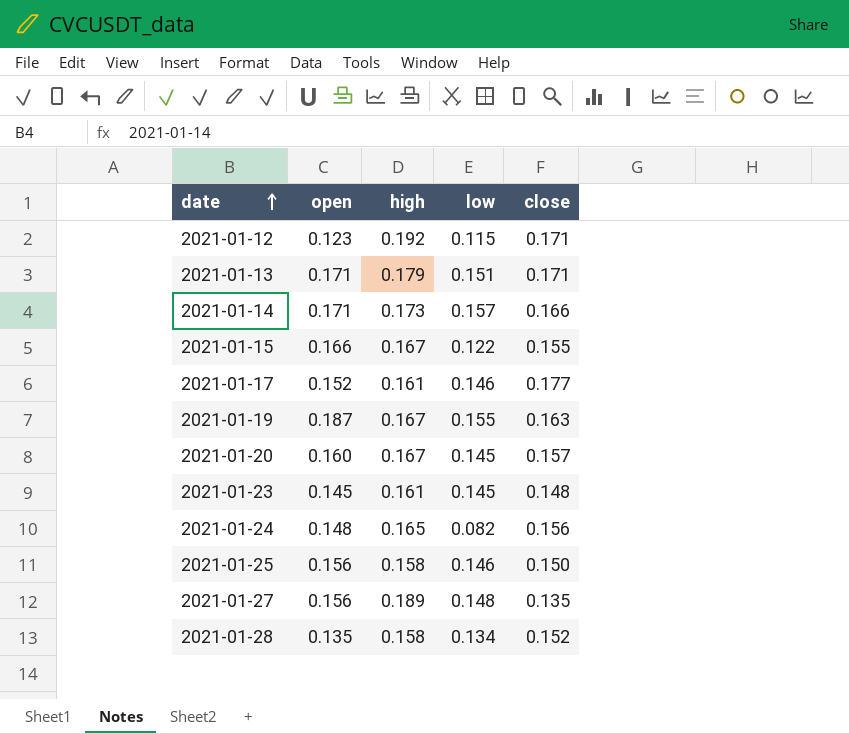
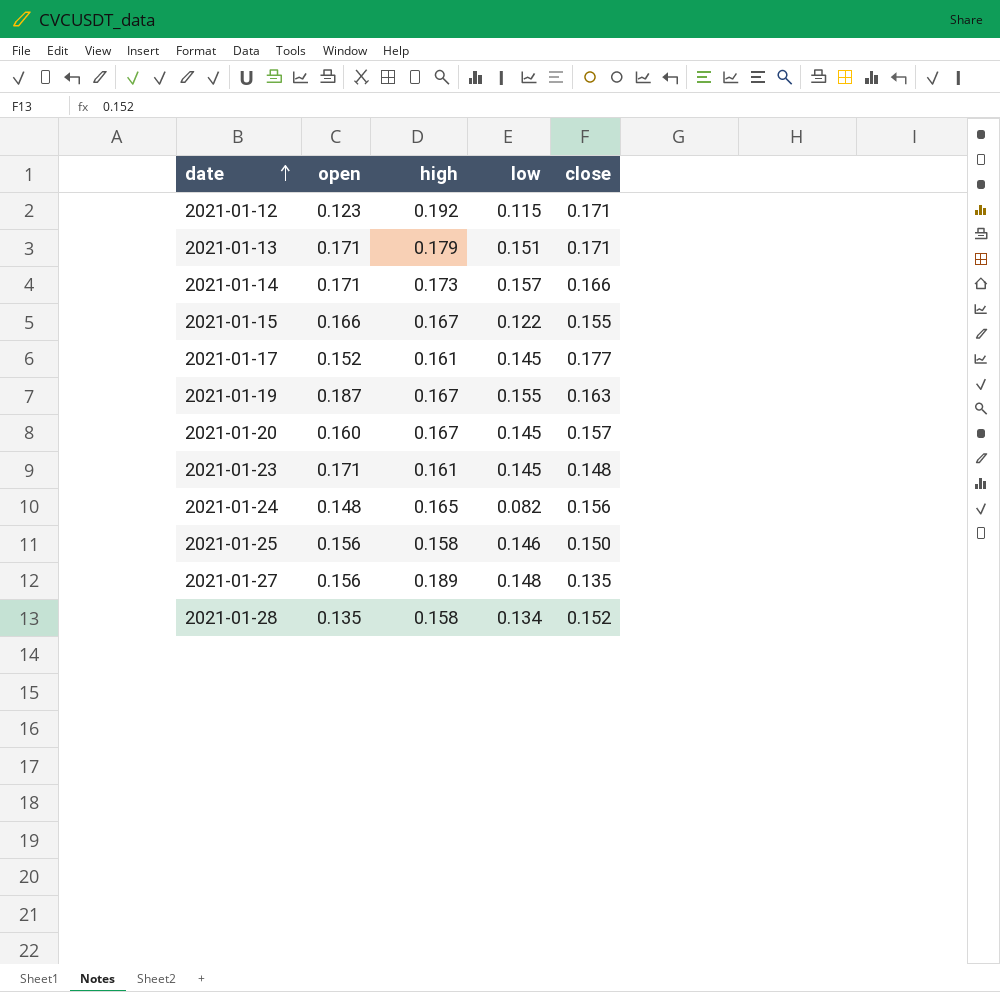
2021-01-17 | low: 0.146 -> 0.145
2021-01-23 | open: 0.145 -> 0.171

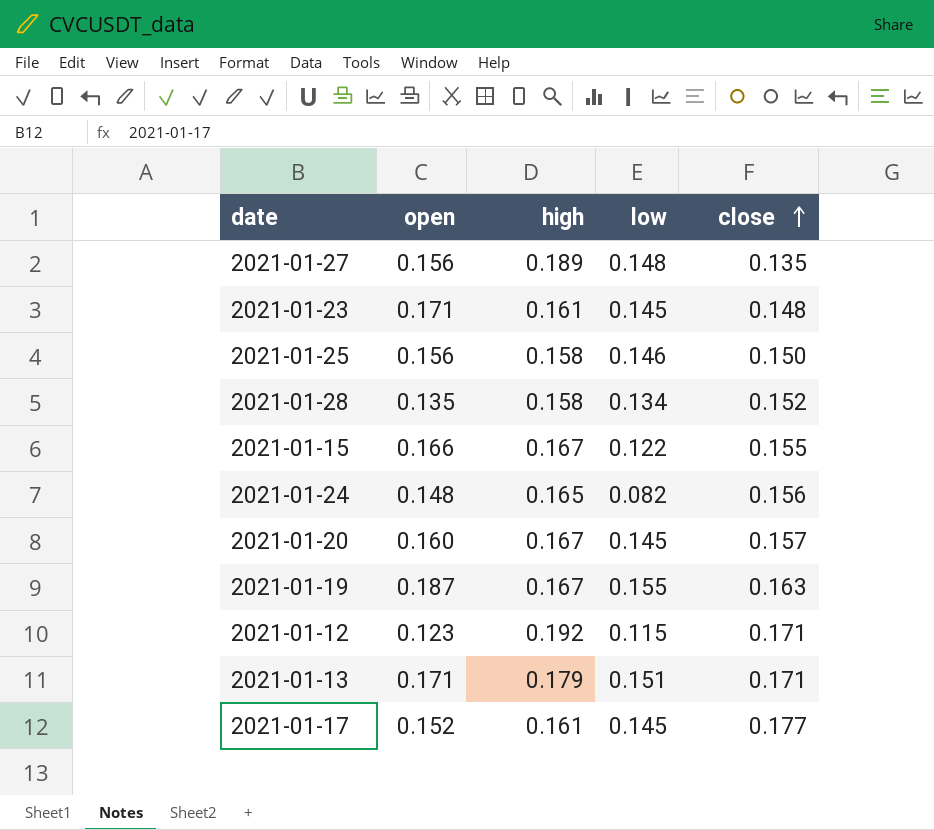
row order: date ascending -> close ascending
row 2021-01-14: 0.171 | 0.173 | 0.157 | 0.166 -> none

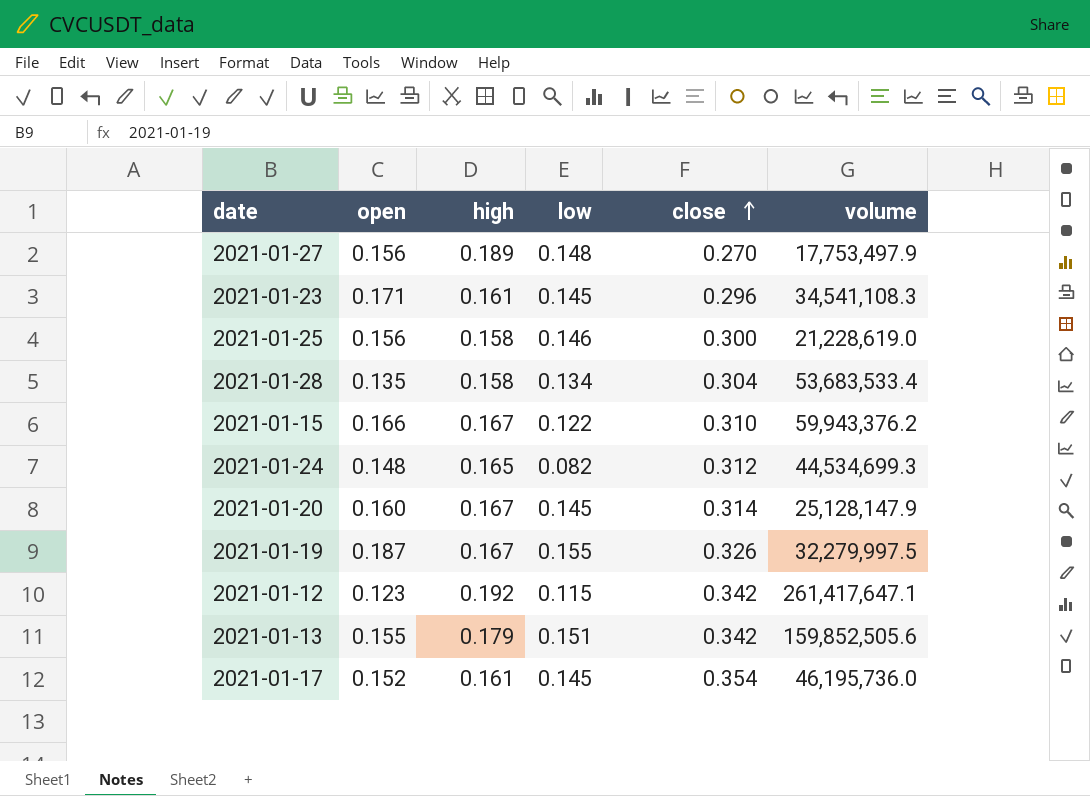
column volume | position: none -> 6
2021-01-27 | close: 0.135 -> 0.270
2021-01-23 | close: 0.148 -> 0.296
2021-01-25 | close: 0.150 -> 0.300
2021-01-28 | close: 0.152 -> 0.304
2021-01-15 | close: 0.155 -> 0.310
2021-01-24 | close: 0.156 -> 0.312
2021-01-20 | close: 0.157 -> 0.314
2021-01-19 | close: 0.163 -> 0.326
2021-01-12 | close: 0.171 -> 0.342
2021-01-13 | open: 0.171 -> 0.155
2021-01-13 | close: 0.171 -> 0.342
2021-01-17 | close: 0.177 -> 0.354

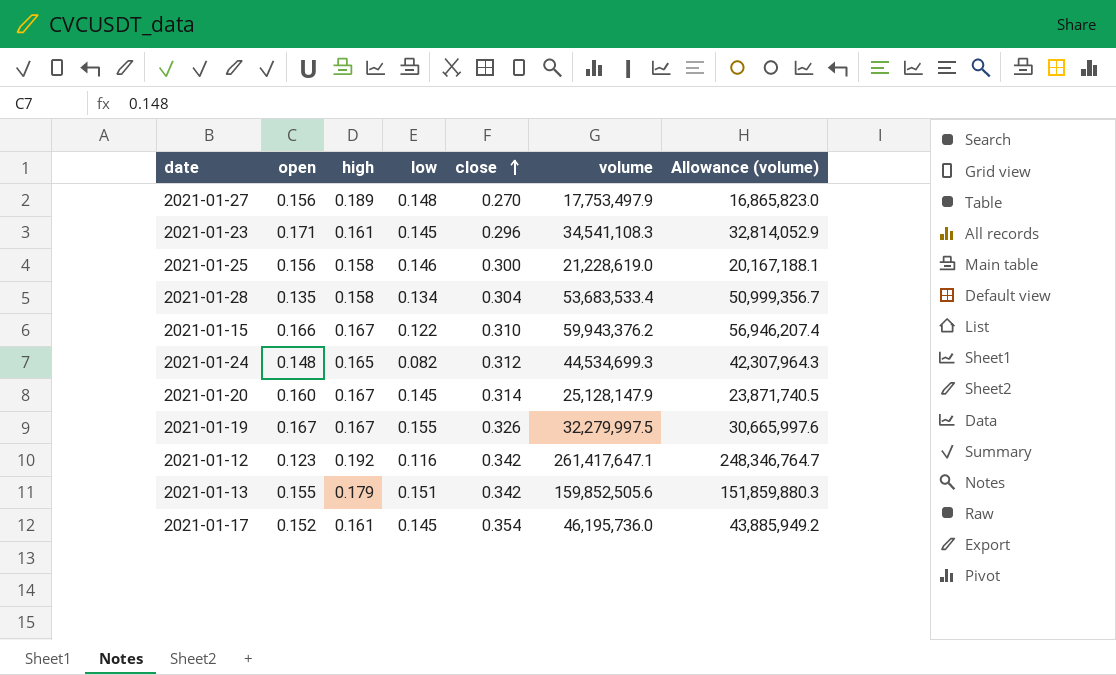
column Allowance (volume) | formula: none -> [volume] * 0.95
2021-01-19 | open: 0.187 -> 0.167
2021-01-12 | low: 0.115 -> 0.116

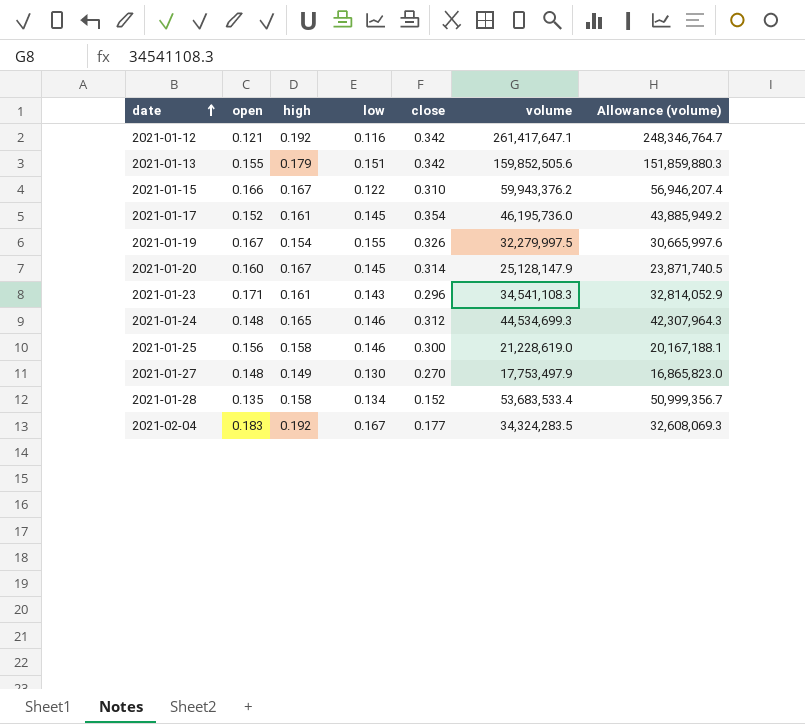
row order: close ascending -> date ascending
2021-01-12 | open: 0.123 -> 0.121
2021-01-19 | high: 0.167 -> 0.154
2021-01-23 | low: 0.145 -> 0.143
2021-01-24 | low: 0.082 -> 0.146
2021-01-27 | open: 0.156 -> 0.148
2021-01-27 | high: 0.189 -> 0.149
2021-01-27 | low: 0.148 -> 0.130
2021-01-28 | close: 0.304 -> 0.152
row 2021-02-04: none -> 0.183 | 0.192 | 0.167 | 0.177 | 34,324,283.5 | 32,608,069.3

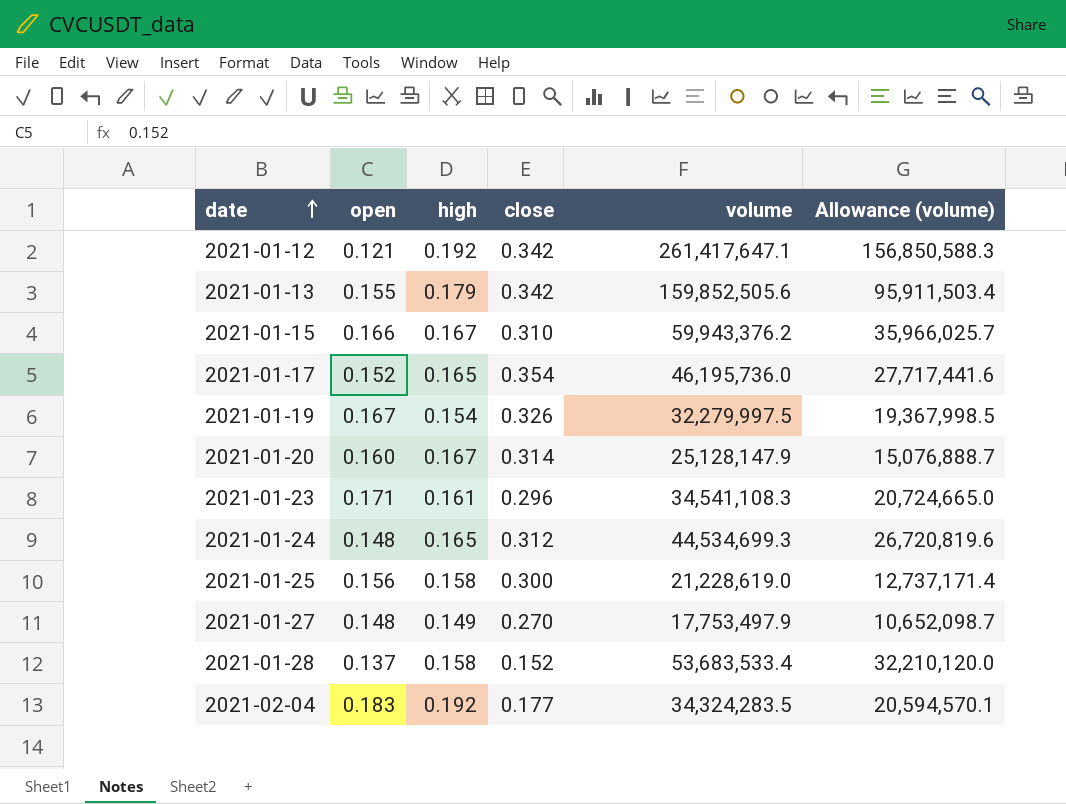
column low | position: 4 -> none
column Allowance (volume) | formula: [volume] * 0.95 -> [volume] * 0.6
2021-01-17 | high: 0.161 -> 0.165
2021-01-28 | open: 0.135 -> 0.137

